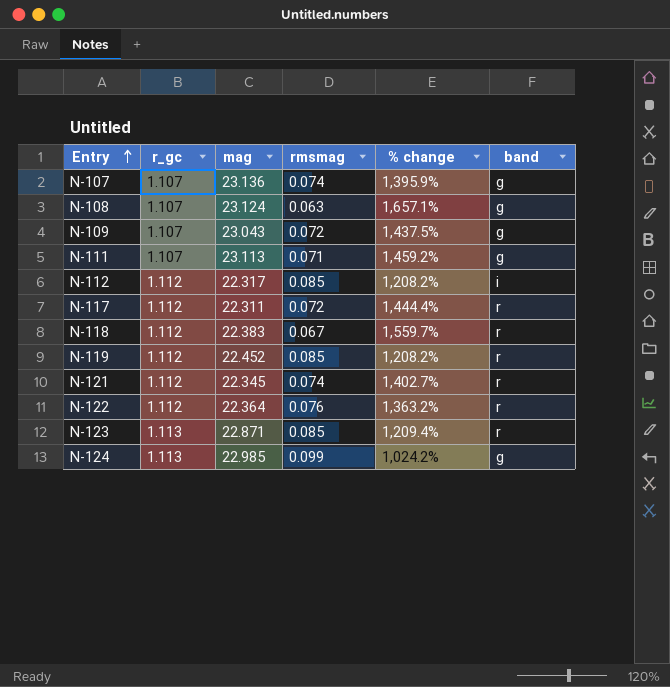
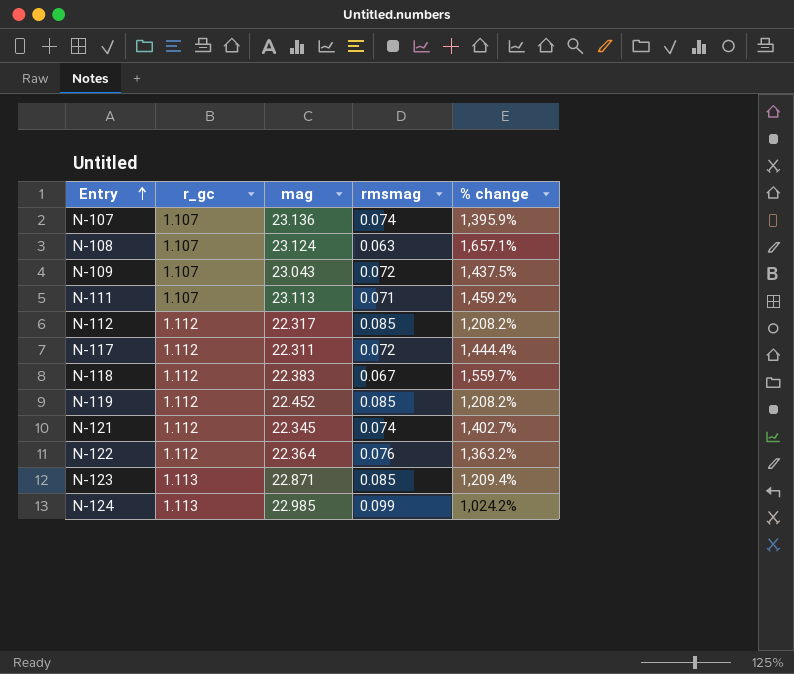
column band | position: 6 -> none

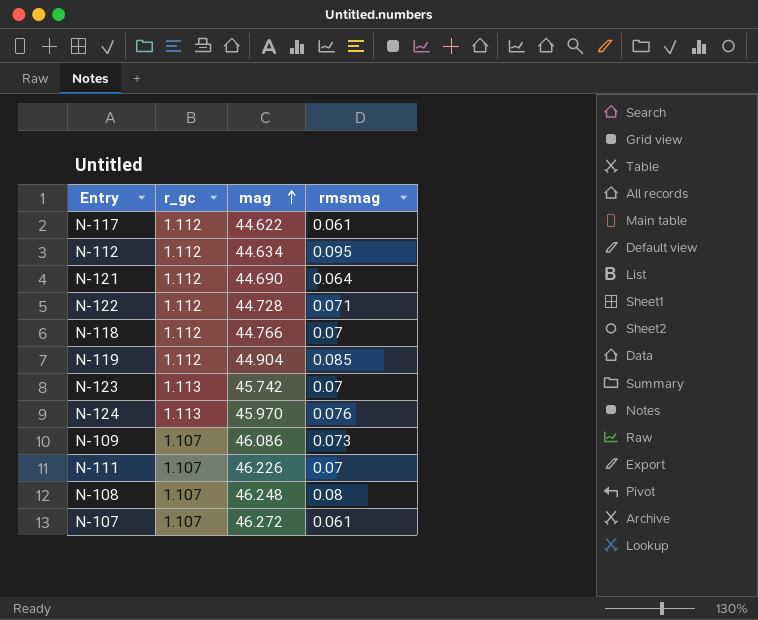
row order: Entry ascending -> mag ascending
column % change | formula: ([r_gc] - [rmsmag]) / [rmsmag] -> none
N-117 | mag: 22.311 -> 44.622
N-117 | rmsmag: 0.072 -> 0.061
N-112 | mag: 22.317 -> 44.634
N-112 | rmsmag: 0.085 -> 0.095
N-121 | mag: 22.345 -> 44.690
N-121 | rmsmag: 0.074 -> 0.064
N-122 | mag: 22.364 -> 44.728
N-122 | rmsmag: 0.076 -> 0.071
N-118 | mag: 22.383 -> 44.766
N-118 | rmsmag: 0.067 -> 0.07
N-119 | mag: 22.452 -> 44.904
N-123 | mag: 22.871 -> 45.742
N-123 | rmsmag: 0.085 -> 0.07
N-124 | mag: 22.985 -> 45.970
N-124 | rmsmag: 0.099 -> 0.076
N-109 | mag: 23.043 -> 46.086
N-109 | rmsmag: 0.072 -> 0.073
N-111 | mag: 23.113 -> 46.226
N-111 | rmsmag: 0.071 -> 0.07
N-108 | mag: 23.124 -> 46.248
N-108 | rmsmag: 0.063 -> 0.08
N-107 | mag: 23.136 -> 46.272
N-107 | rmsmag: 0.074 -> 0.061

